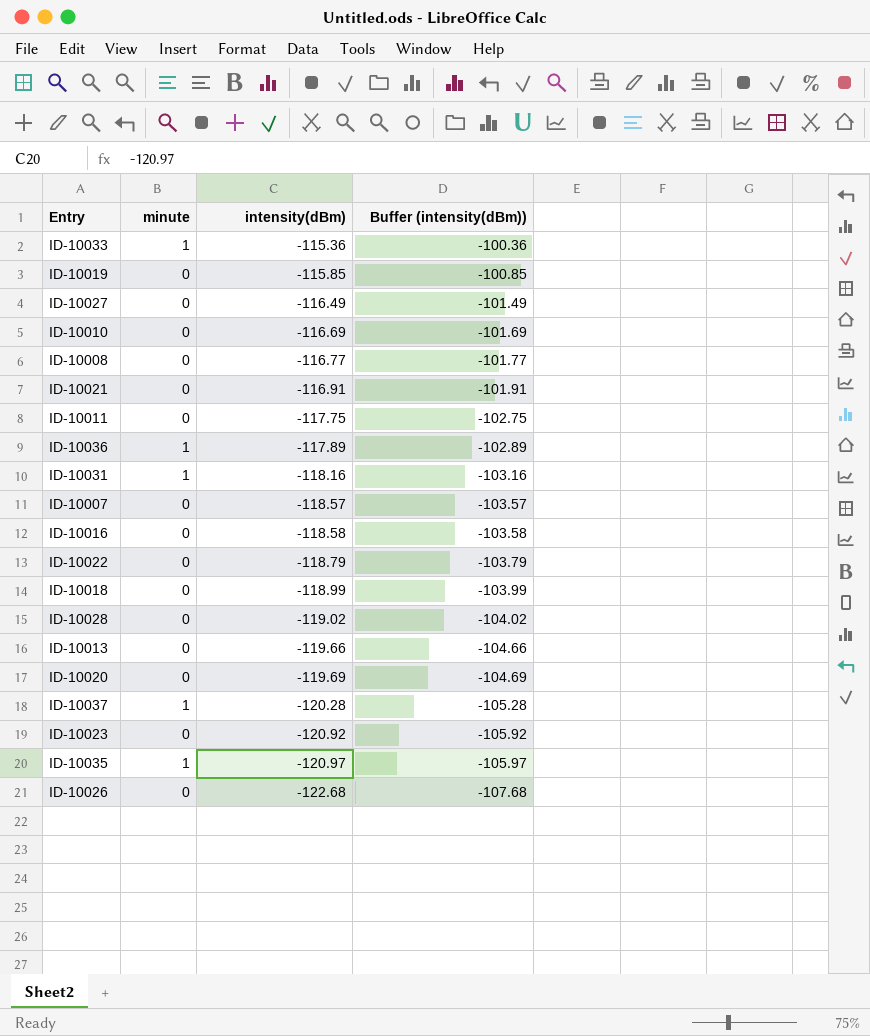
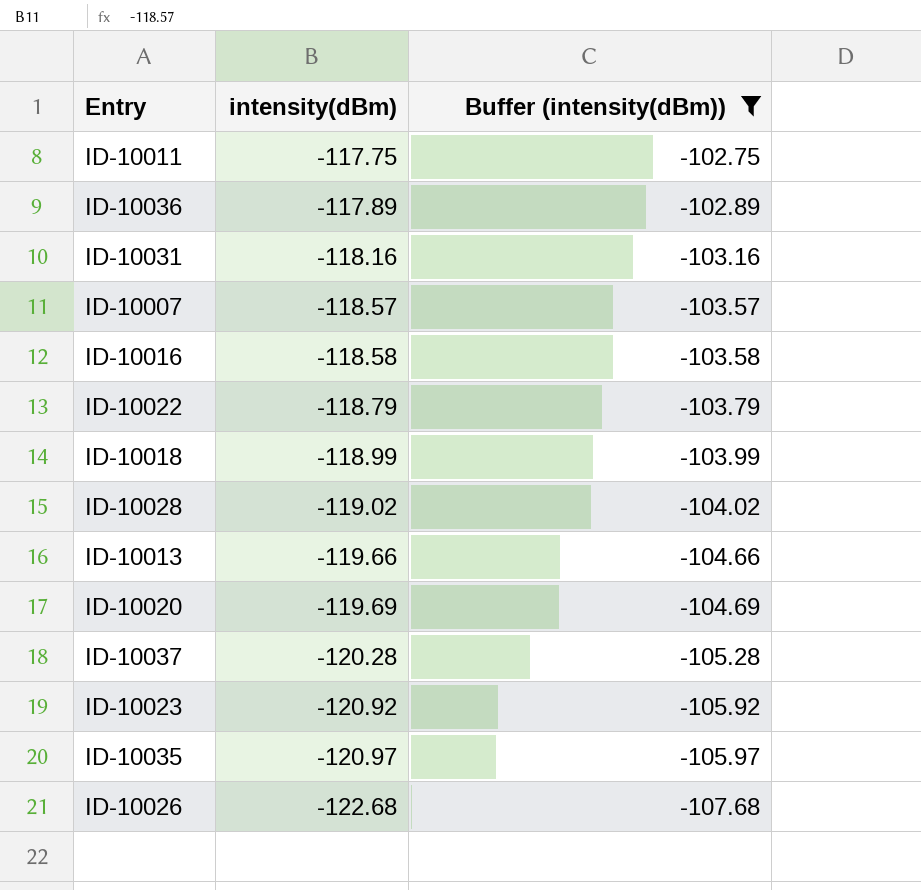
filter: none -> Buffer (intensity(dBm)) <= -102.75
column minute | position: 2 -> none

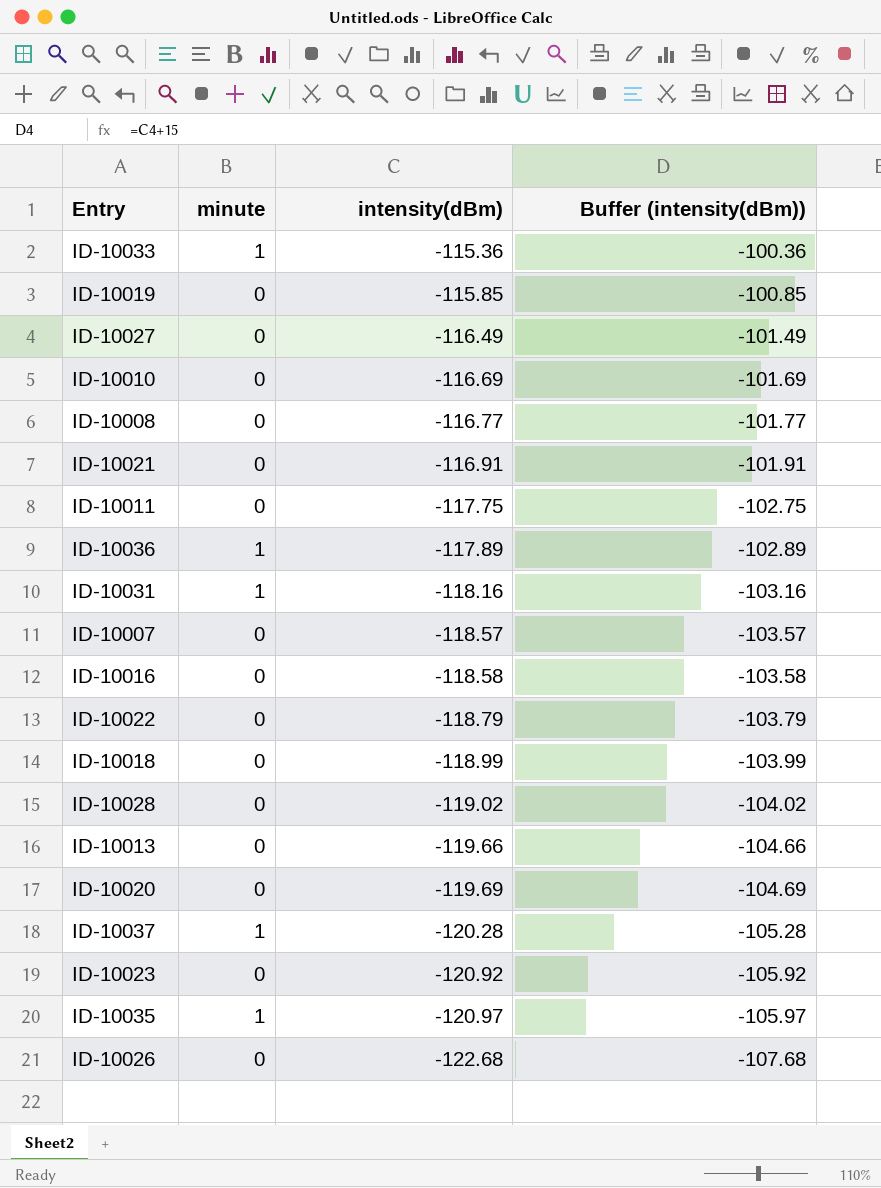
filter: Buffer (intensity(dBm)) <= -102.75 -> none
column minute | position: none -> 2

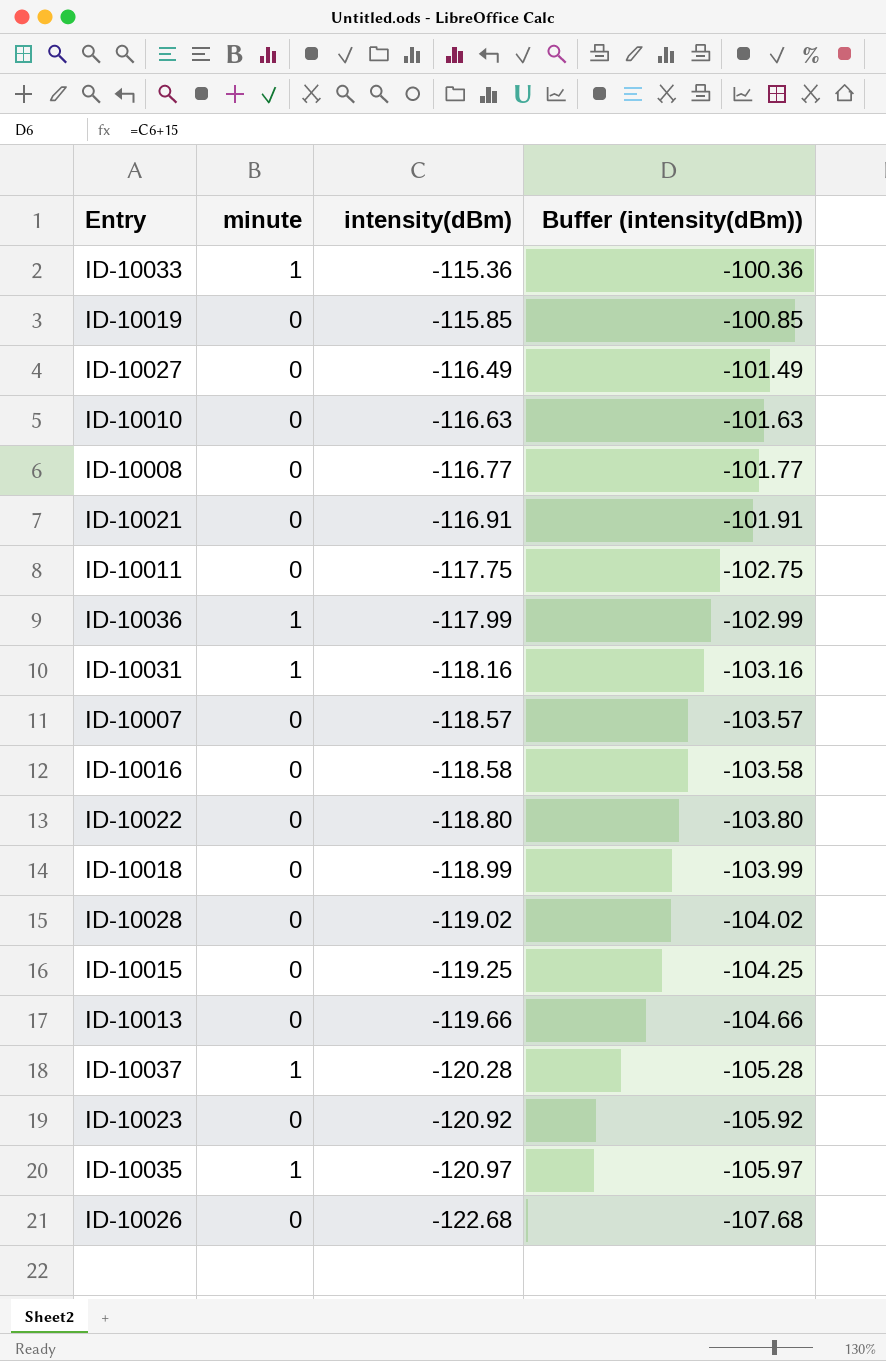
row ID-10020: 0 | -119.69 | -104.69 -> none
ID-10010 | intensity(dBm): -116.69 -> -116.63
ID-10010 | Buffer (intensity(dBm)): -101.69 -> -101.63
ID-10036 | intensity(dBm): -117.89 -> -117.99
ID-10036 | Buffer (intensity(dBm)): -102.89 -> -102.99
ID-10022 | intensity(dBm): -118.79 -> -118.80
ID-10022 | Buffer (intensity(dBm)): -103.79 -> -103.80
row ID-10015: none -> 0 | -119.25 | -104.25

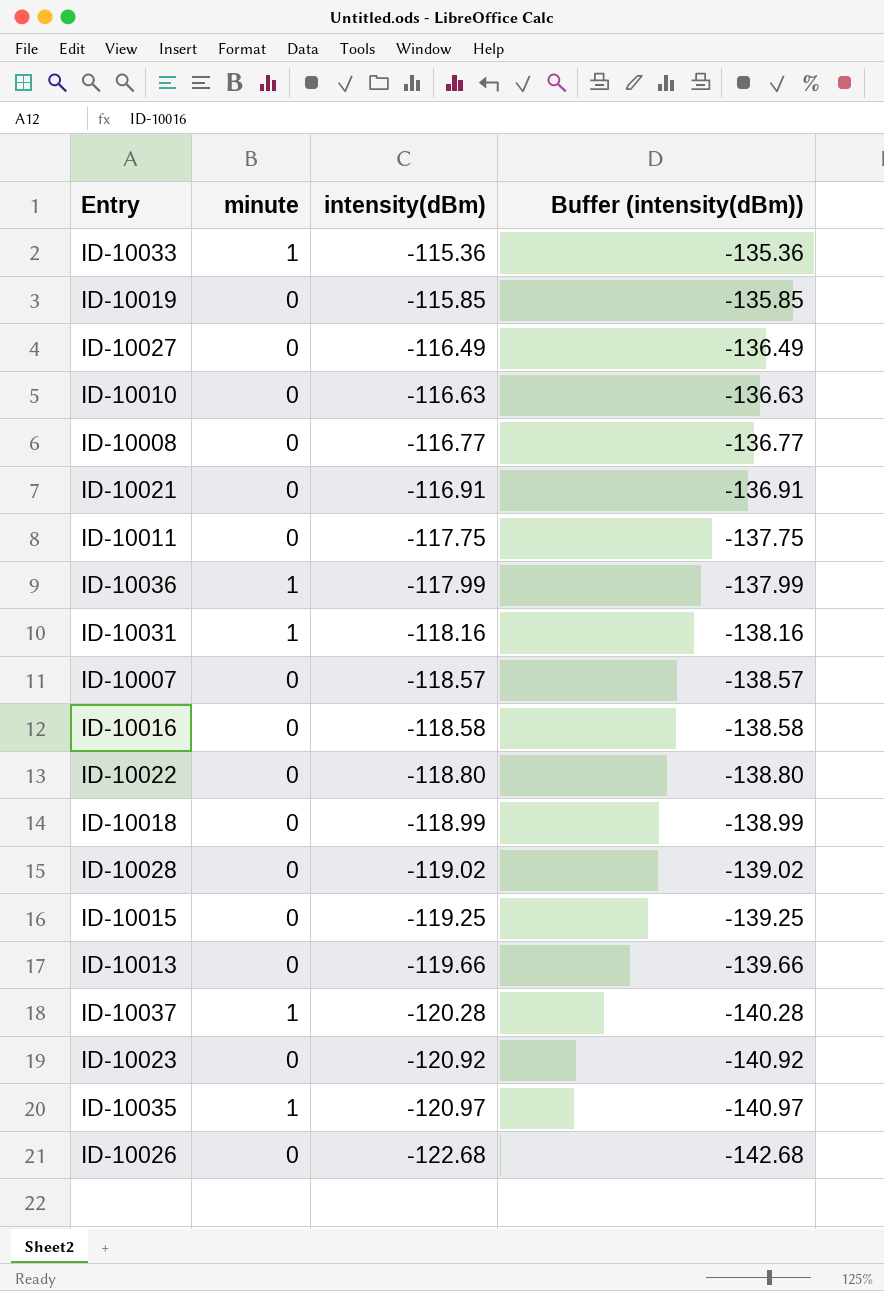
column Buffer (intensity(dBm)) | formula: [intensity(dBm)] + 15 -> [intensity(dBm)] - 20

